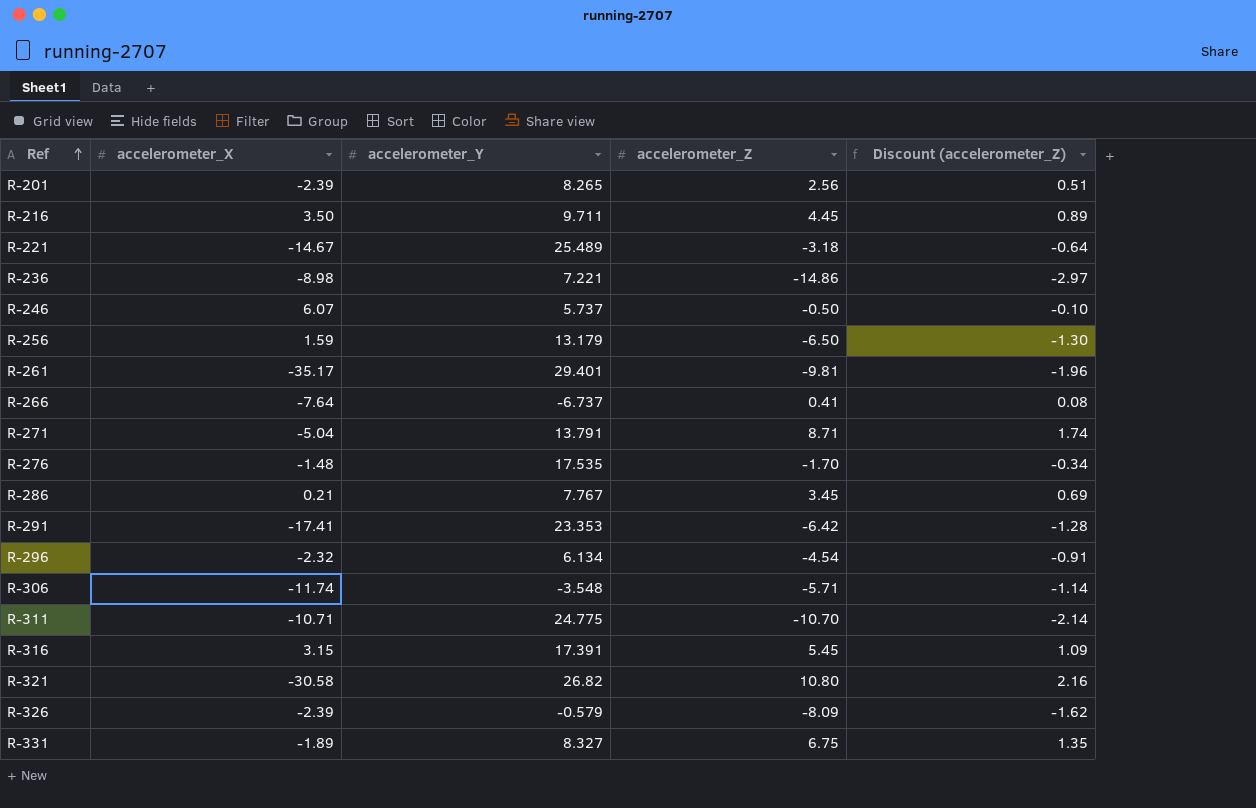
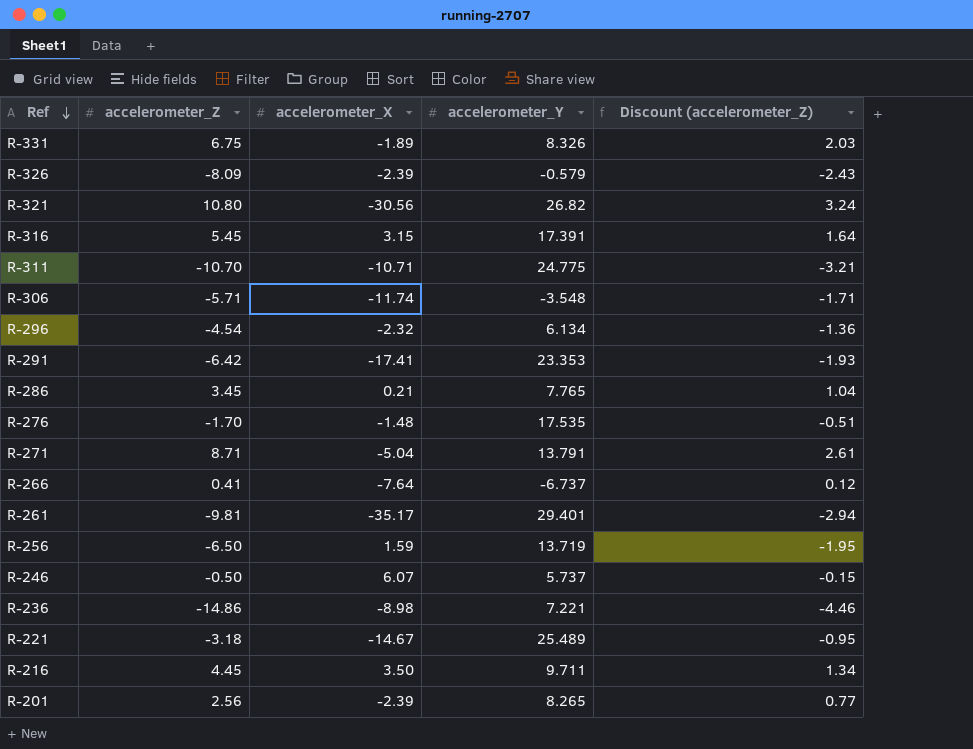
row order: Ref ascending -> Ref descending
column accelerometer_Z | position: 4 -> 2
column Discount (accelerometer_Z) | formula: [accelerometer_Z] * 0.2 -> [accelerometer_Z] * 0.3
R-331 | accelerometer_Y: 8.327 -> 8.326
R-321 | accelerometer_X: -30.58 -> -30.56
R-286 | accelerometer_Y: 7.767 -> 7.765
R-256 | accelerometer_Y: 13.179 -> 13.719

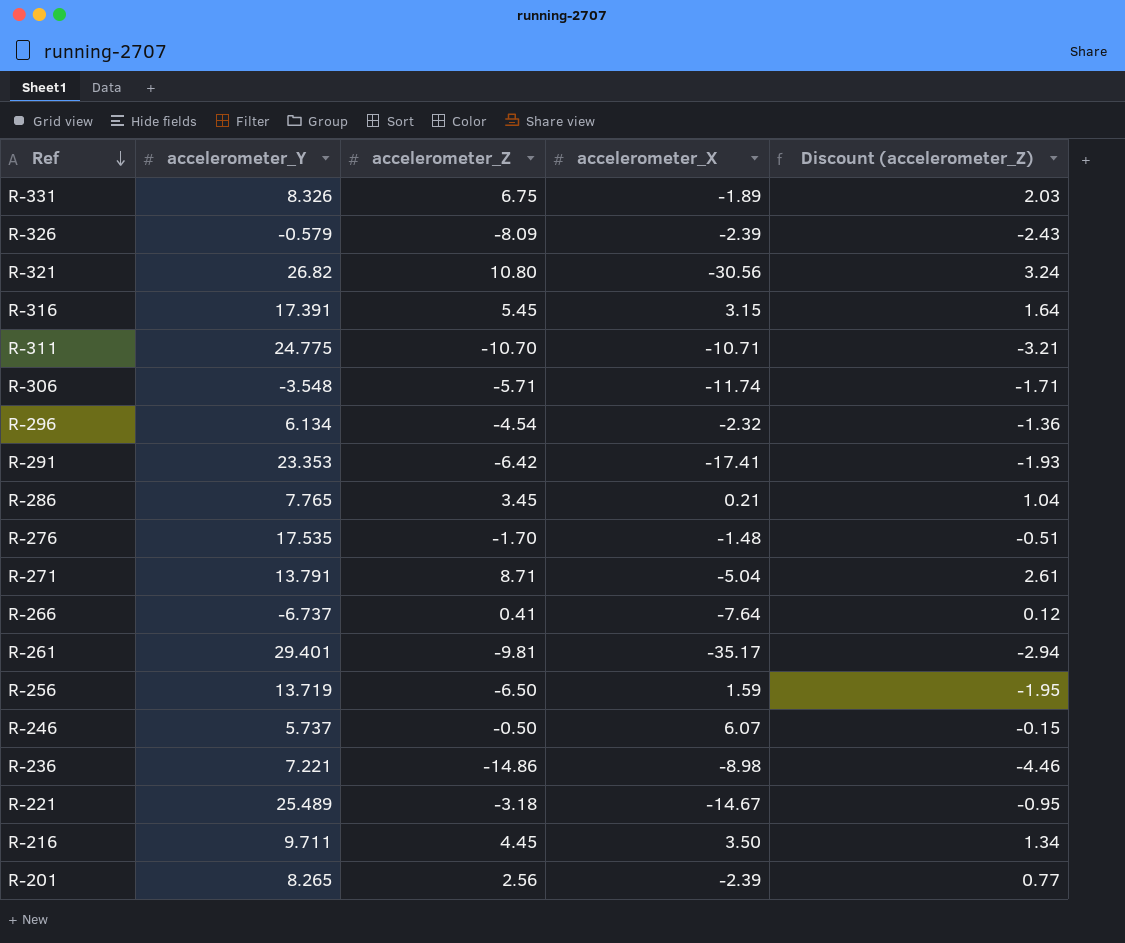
column accelerometer_Y | position: 4 -> 2

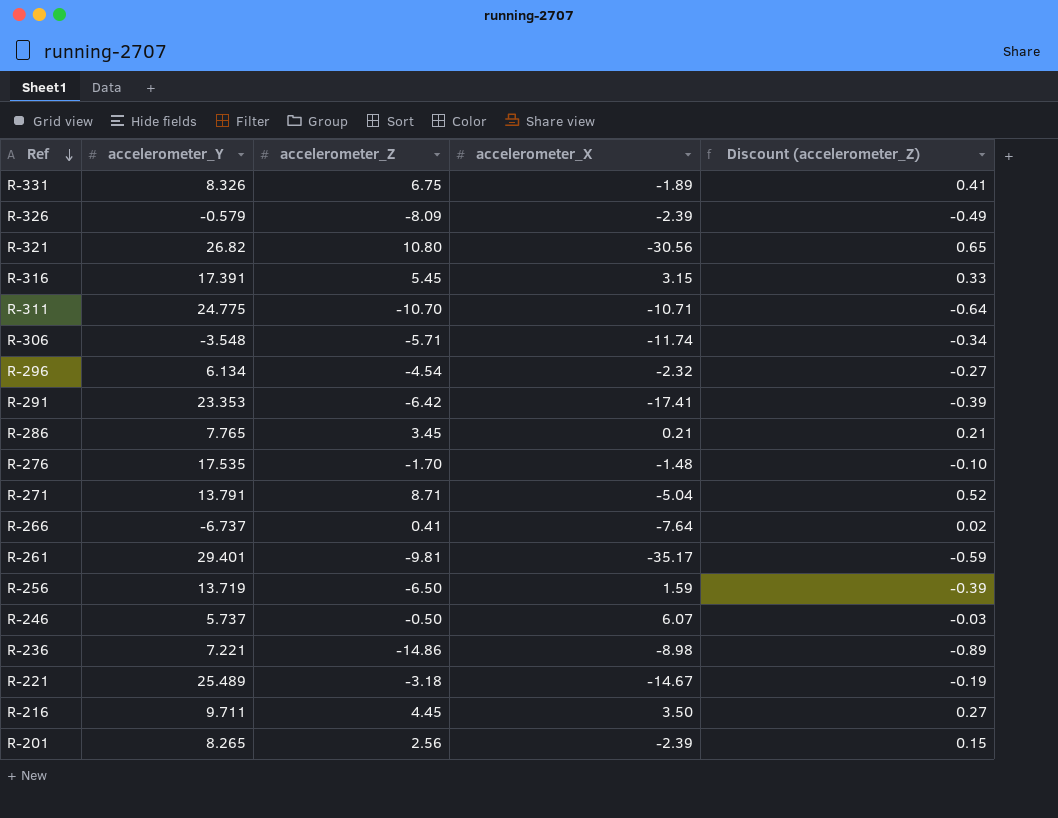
column Discount (accelerometer_Z) | formula: [accelerometer_Z] * 0.3 -> [accelerometer_Z] * 0.06

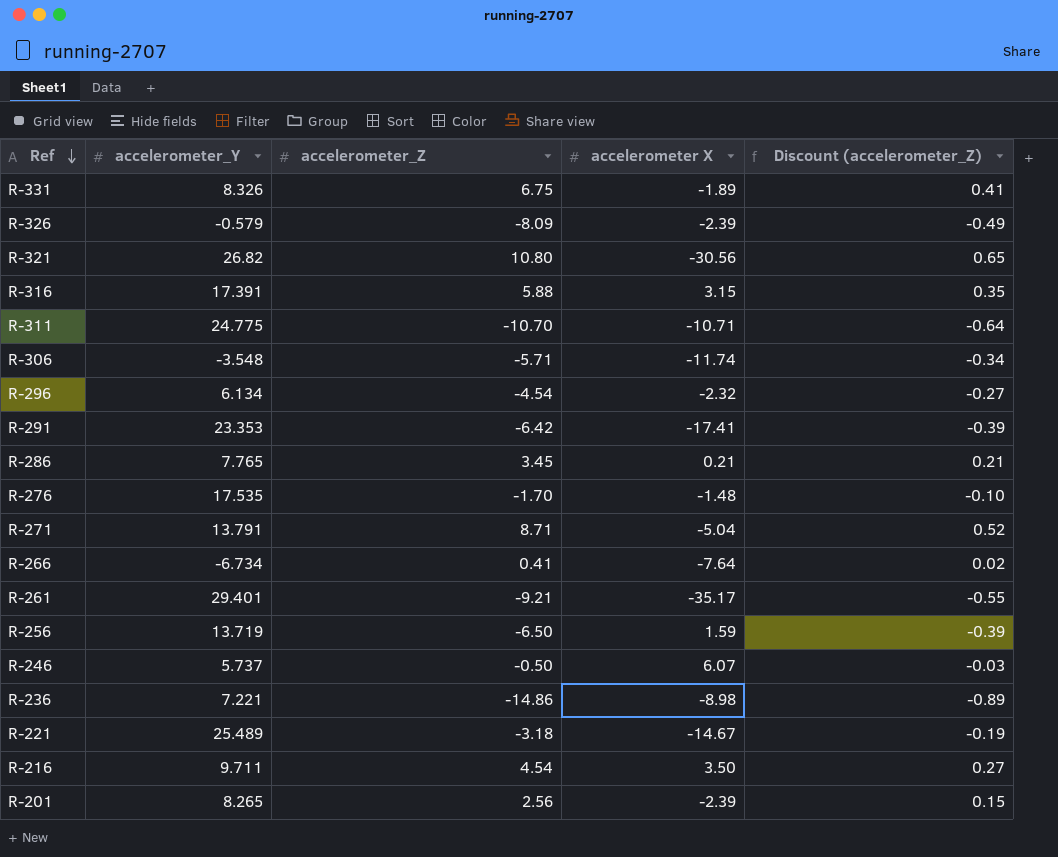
column name: accelerometer_X -> accelerometer X
R-316 | accelerometer_Z: 5.45 -> 5.88
R-316 | Discount (accelerometer_Z): 0.33 -> 0.35
R-266 | accelerometer_Y: -6.737 -> -6.734
R-261 | accelerometer_Z: -9.81 -> -9.21
R-261 | Discount (accelerometer_Z): -0.59 -> -0.55
R-216 | accelerometer_Z: 4.45 -> 4.54

